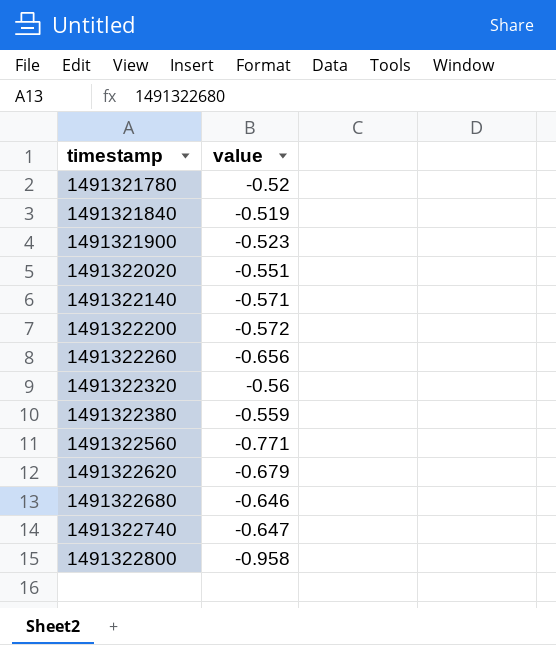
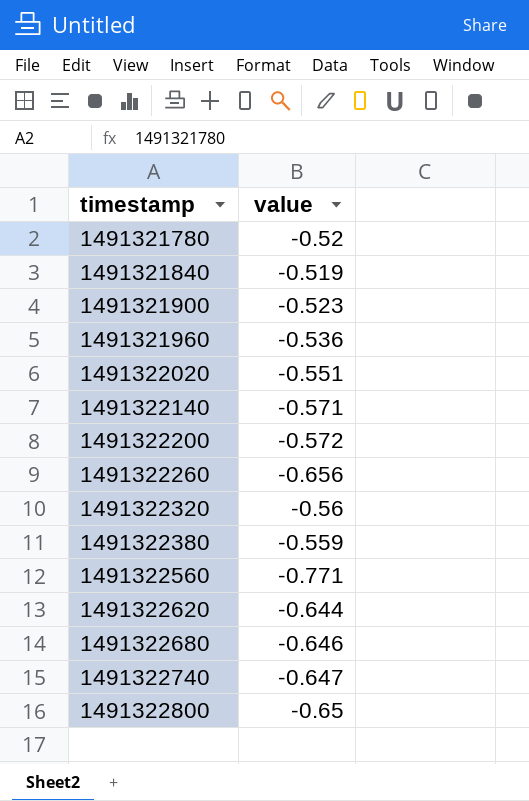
row 1491321960: none -> -0.536
1491322620 | value: -0.679 -> -0.644
1491322800 | value: -0.958 -> -0.65

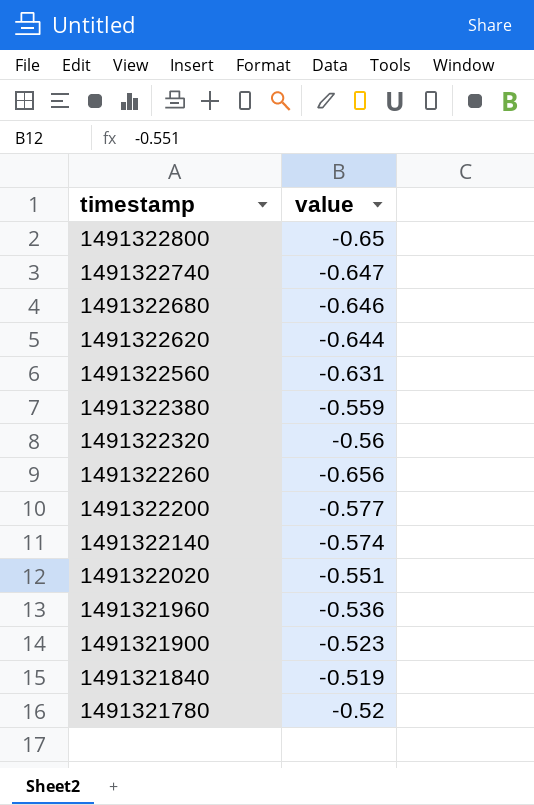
row order: timestamp ascending -> timestamp descending
1491322560 | value: -0.771 -> -0.631
1491322200 | value: -0.572 -> -0.577
1491322140 | value: -0.571 -> -0.574

